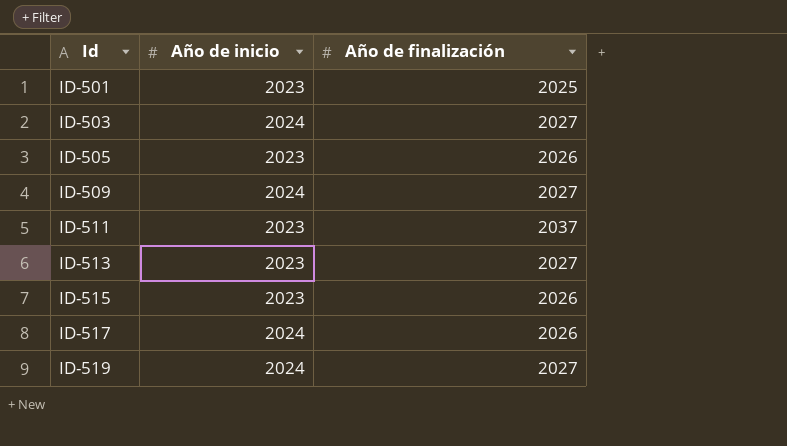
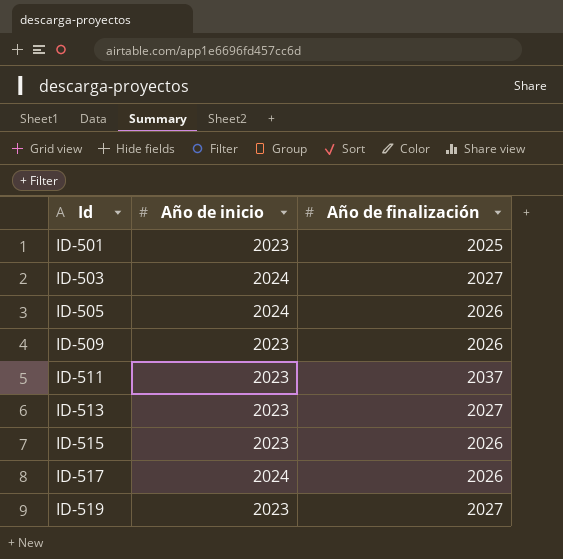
ID-505 | Año de inicio: 2023 -> 2024
ID-509 | Año de inicio: 2024 -> 2023
ID-509 | Año de finalización: 2027 -> 2026
ID-519 | Año de inicio: 2024 -> 2023

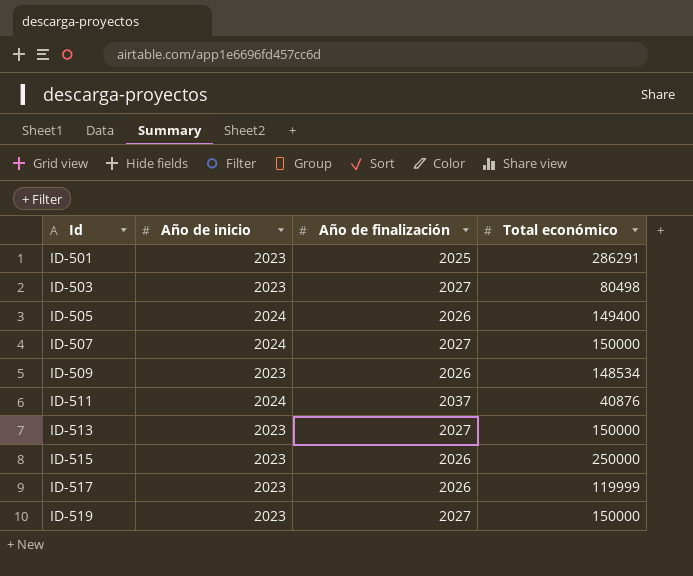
column Total económico | position: none -> 4
ID-503 | Año de inicio: 2024 -> 2023
row ID-507: none -> 2024 | 2027 | 150000
ID-511 | Año de inicio: 2023 -> 2024
ID-517 | Año de inicio: 2024 -> 2023

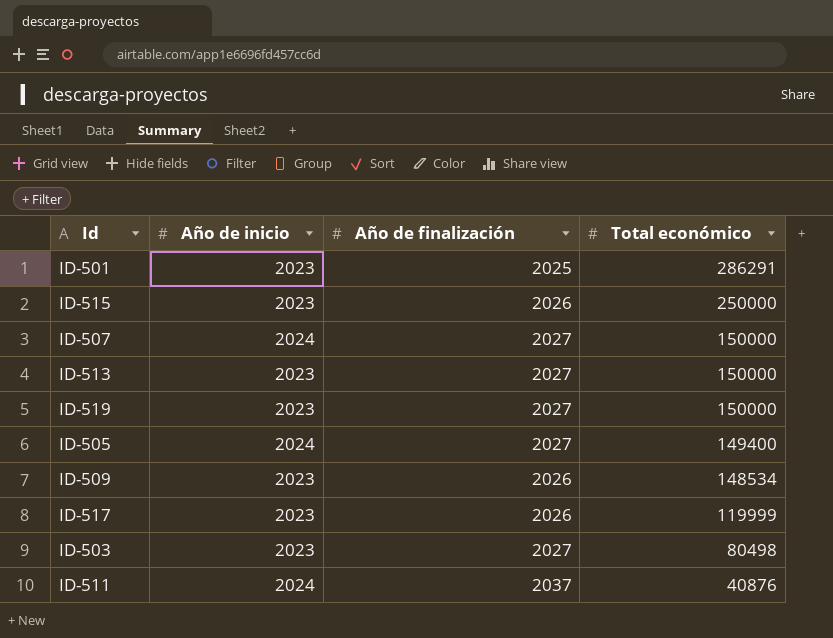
row order: Id ascending -> Total económico descending
ID-505 | Año de finalización: 2026 -> 2027

